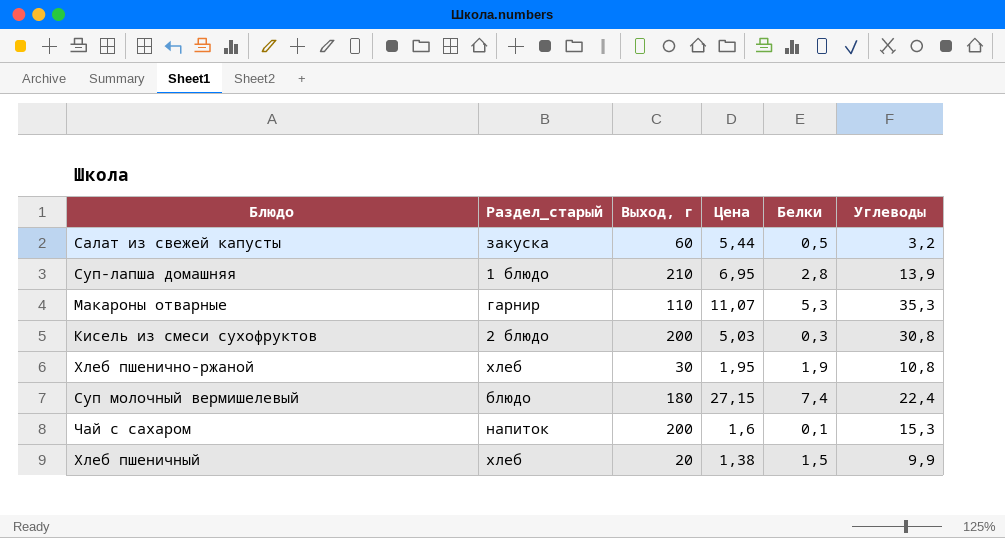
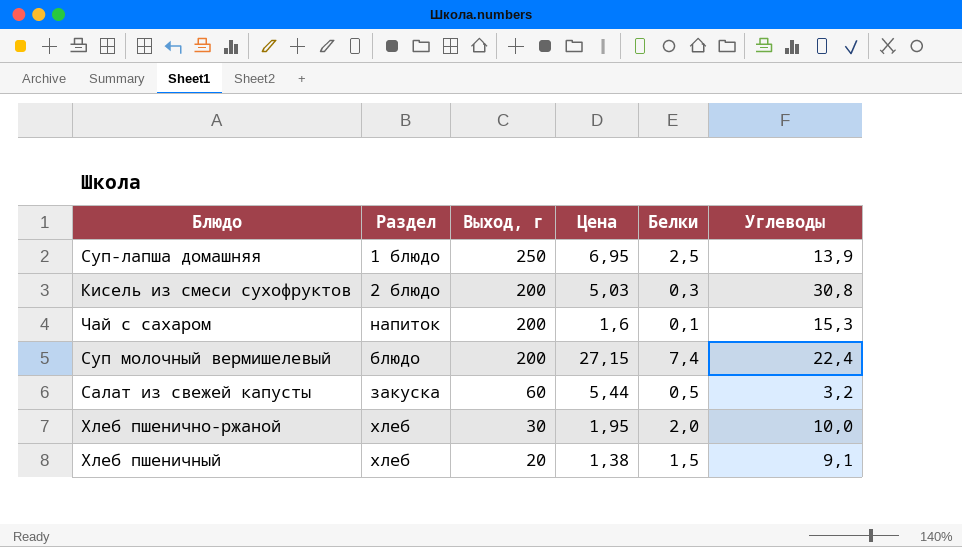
row order: none -> Выход, г descending
column name: Раздел_старый -> Раздел
row Макароны отварные: гарнир | 110 | 11,07 | 5,3 | 35,3 -> none
Суп-лапша домашняя | Выход, г: 210 -> 250
Суп-лапша домашняя | Белки: 2,8 -> 2,5
Суп молочный вермишелевый | Выход, г: 180 -> 200
Хлеб пшенично-ржаной | Белки: 1,9 -> 2,0
Хлеб пшенично-ржаной | Углеводы: 10,8 -> 10,0
Хлеб пшеничный | Углеводы: 9,9 -> 9,1

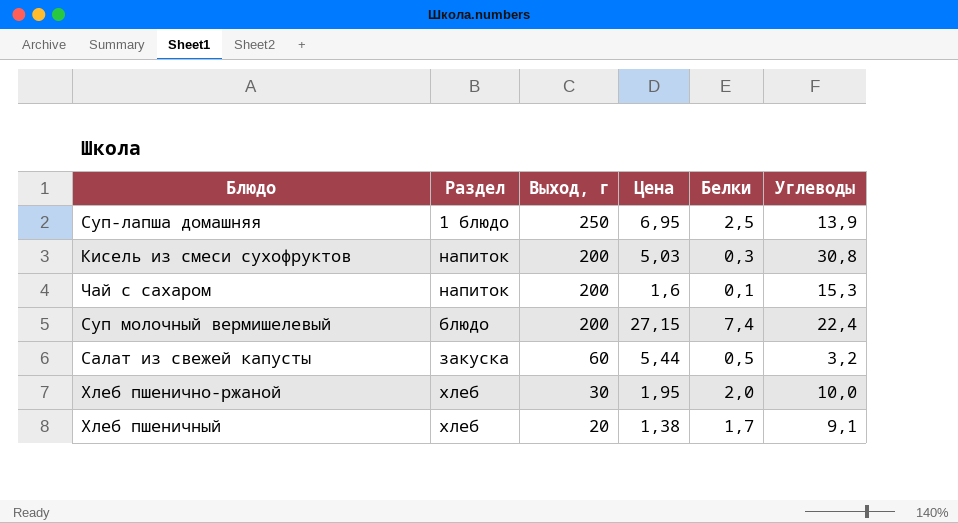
Кисель из смеси сухофруктов | Раздел: 2 блюдо -> напиток
Хлеб пшеничный | Белки: 1,5 -> 1,7

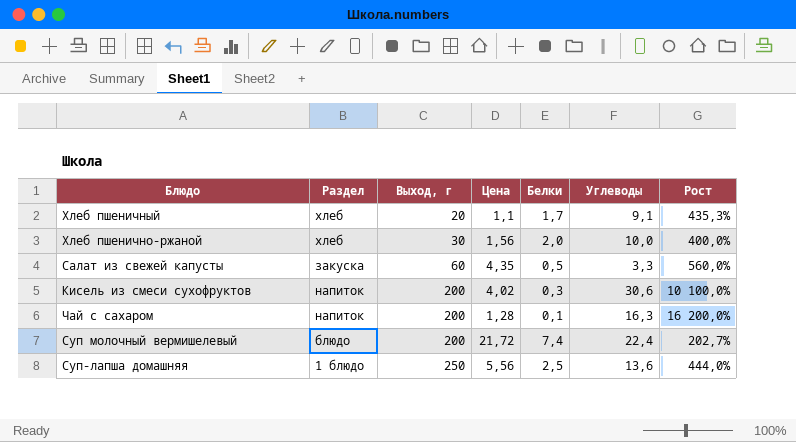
row order: Выход, г descending -> Выход, г ascending
column Рост | formula: none -> ([Углеводы] - [Белки]) / [Белки]
Хлеб пшеничный | Цена: 1,38 -> 1,1
Хлеб пшенично-ржаной | Цена: 1,95 -> 1,56
Салат из свежей капусты | Цена: 5,44 -> 4,35
Салат из свежей капусты | Углеводы: 3,2 -> 3,3
Кисель из смеси сухофруктов | Цена: 5,03 -> 4,02
Кисель из смеси сухофруктов | Углеводы: 30,8 -> 30,6
Чай с сахаром | Цена: 1,6 -> 1,28
Чай с сахаром | Углеводы: 15,3 -> 16,3
Суп молочный вермишелевый | Цена: 27,15 -> 21,72
Суп-лапша домашняя | Цена: 6,95 -> 5,56
Суп-лапша домашняя | Углеводы: 13,9 -> 13,6

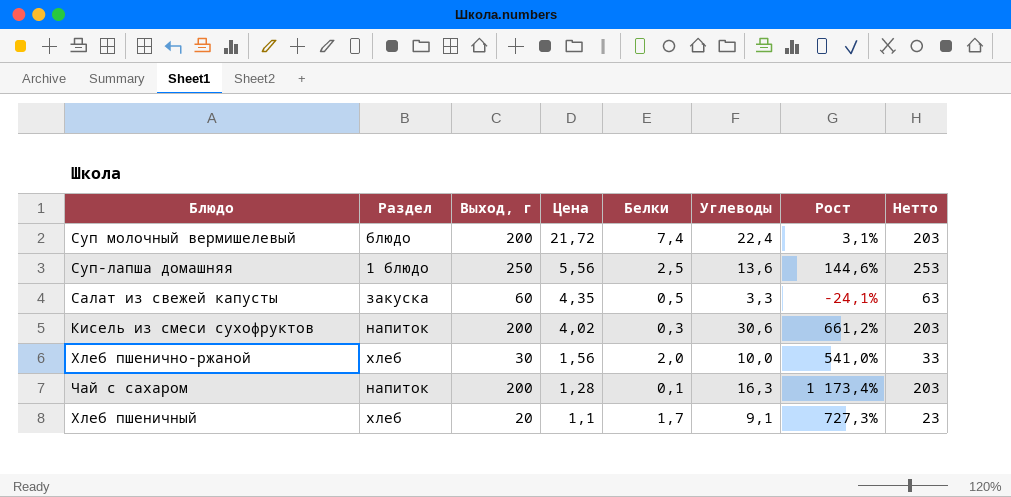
row order: Выход, г ascending -> Цена descending
column Рост | formula: ([Углеводы] - [Белки]) / [Белки] -> ([Углеводы] - [Цена]) / [Цена]
column Нетто | formula: none -> [Выход, г] + 3

